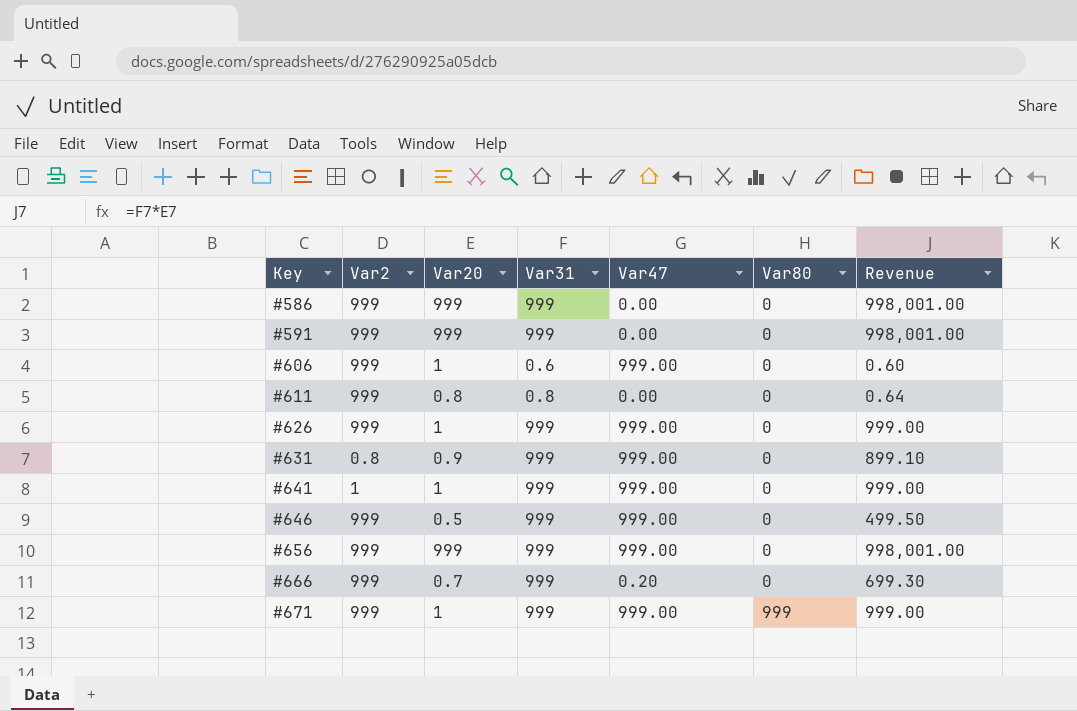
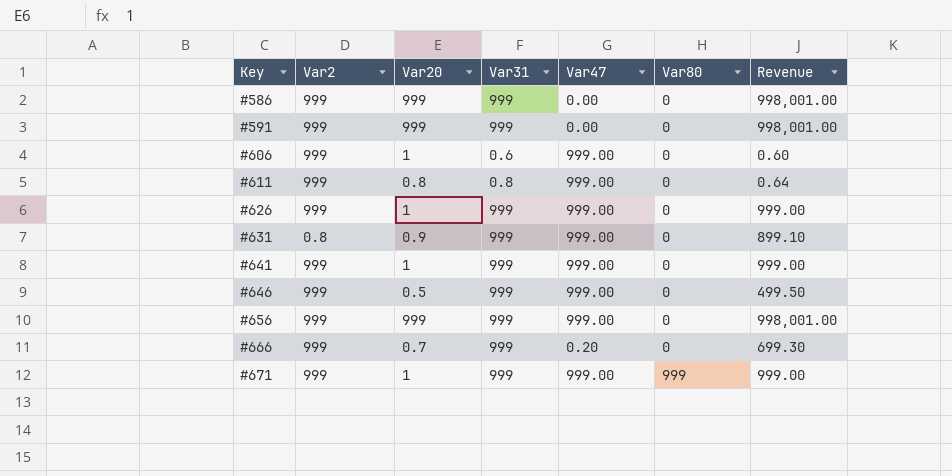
#611 | Var47: 0.00 -> 999.00
#641 | Var2: 1 -> 999

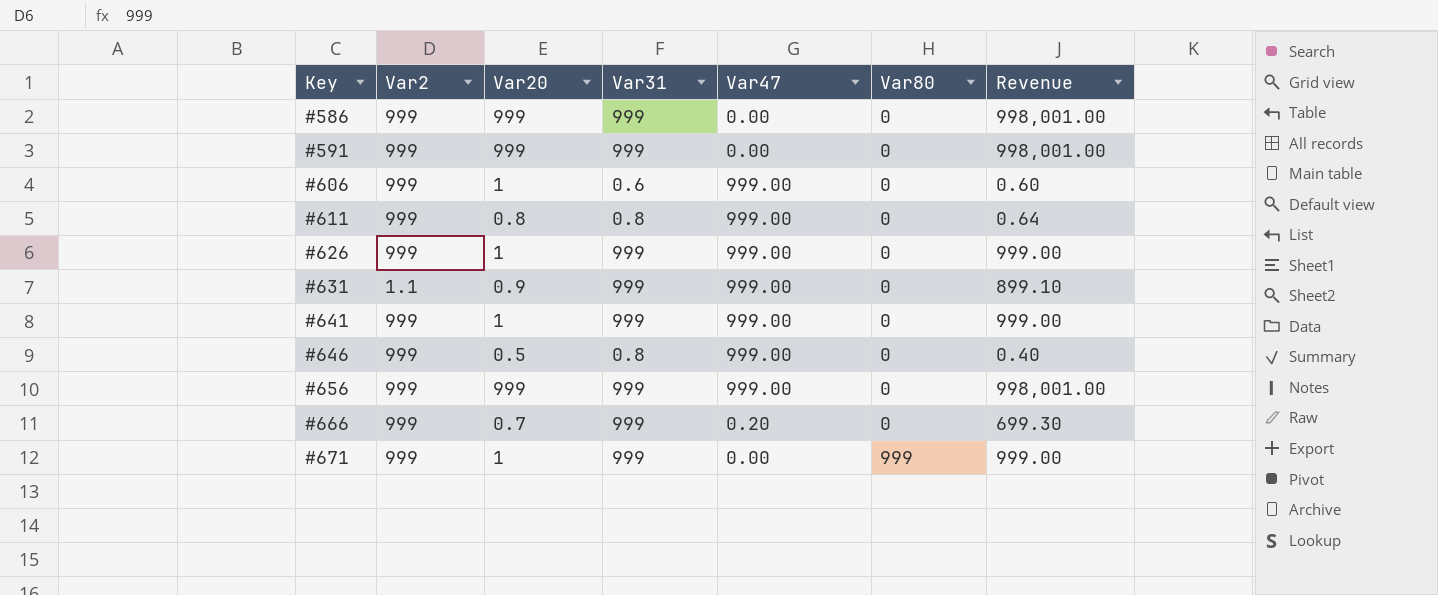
#631 | Var2: 0.8 -> 1.1
#646 | Var31: 999 -> 0.8
#646 | Revenue: 499.50 -> 0.40
#671 | Var47: 999.00 -> 0.00

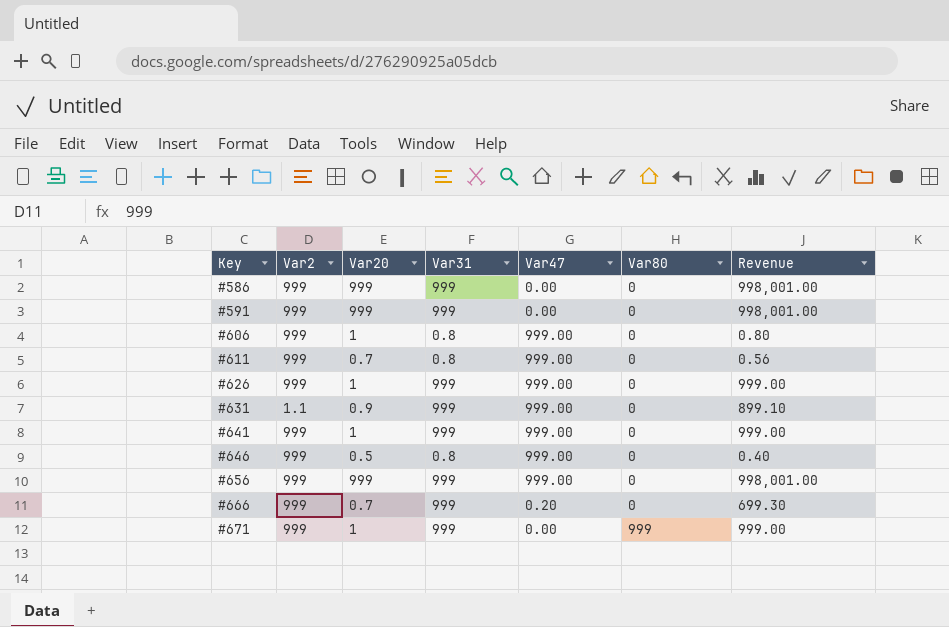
#606 | Var31: 0.6 -> 0.8
#606 | Revenue: 0.60 -> 0.80
#611 | Var20: 0.8 -> 0.7
#611 | Revenue: 0.64 -> 0.56

